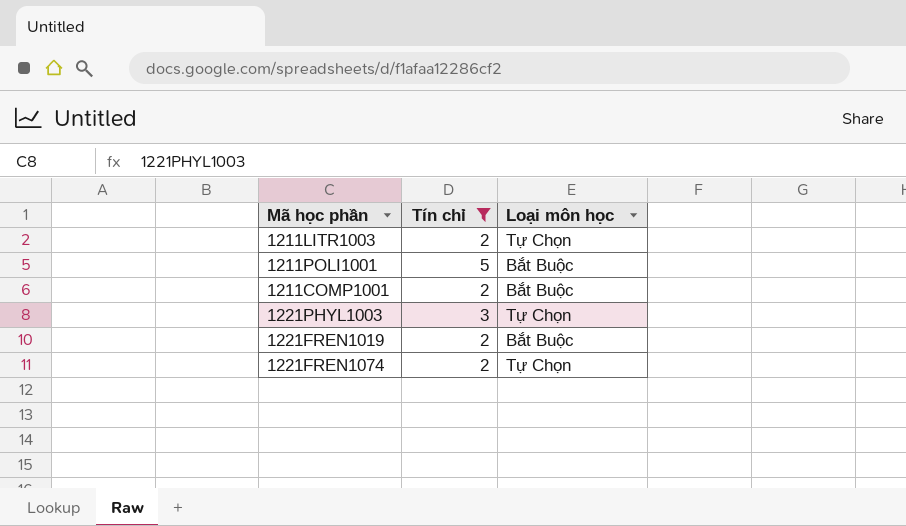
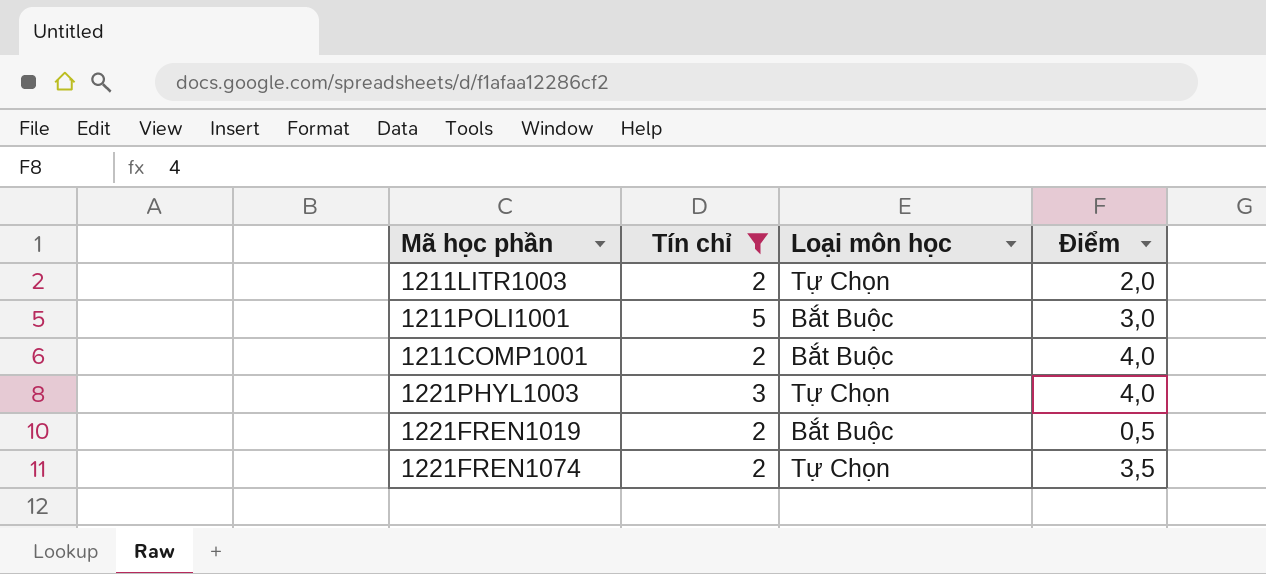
column Điểm | position: none -> 4

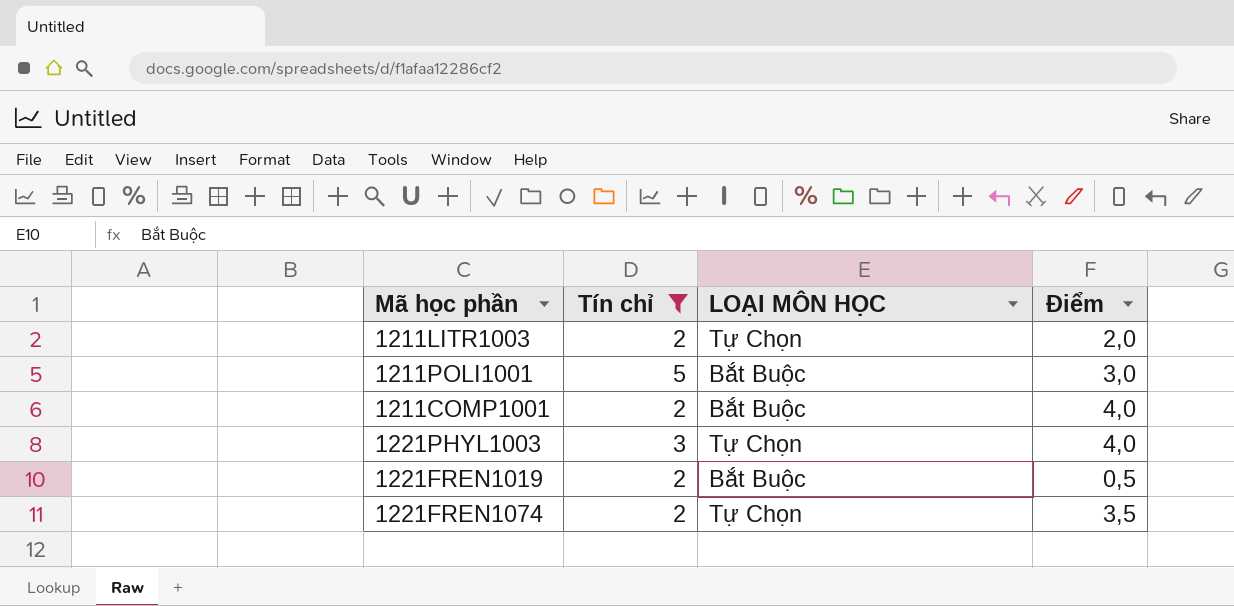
column name: Loại môn học -> LOẠI MÔN HỌC

